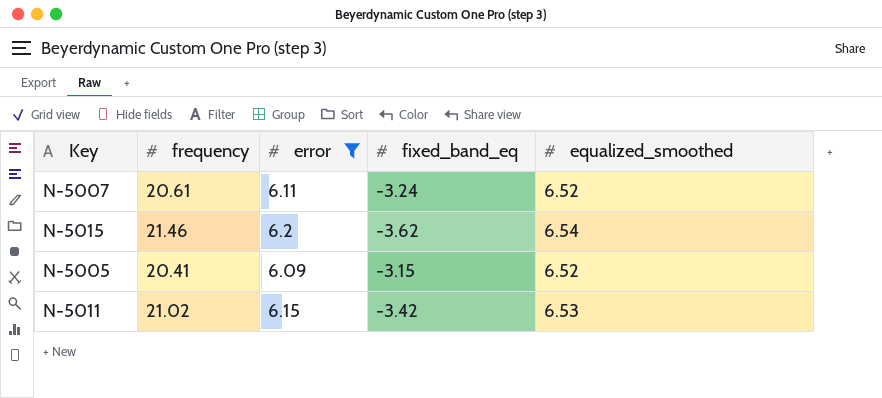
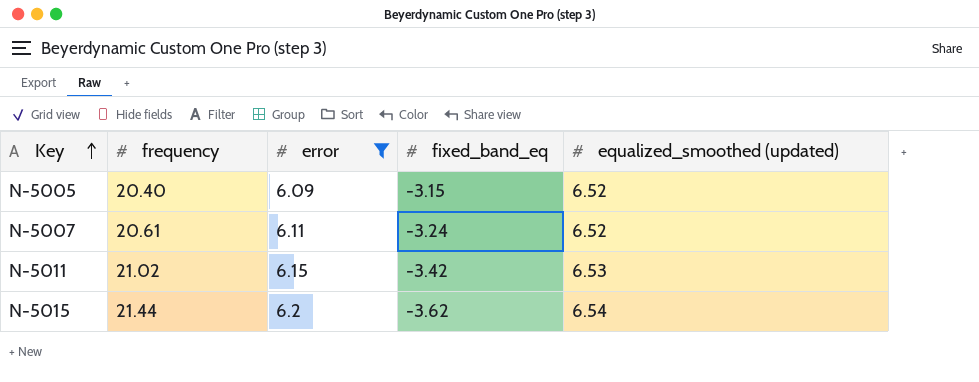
row order: none -> Key ascending
column name: equalized_smoothed -> equalized_smoothed (updated)
N-5005 | frequency: 20.41 -> 20.40
N-5015 | frequency: 21.46 -> 21.44

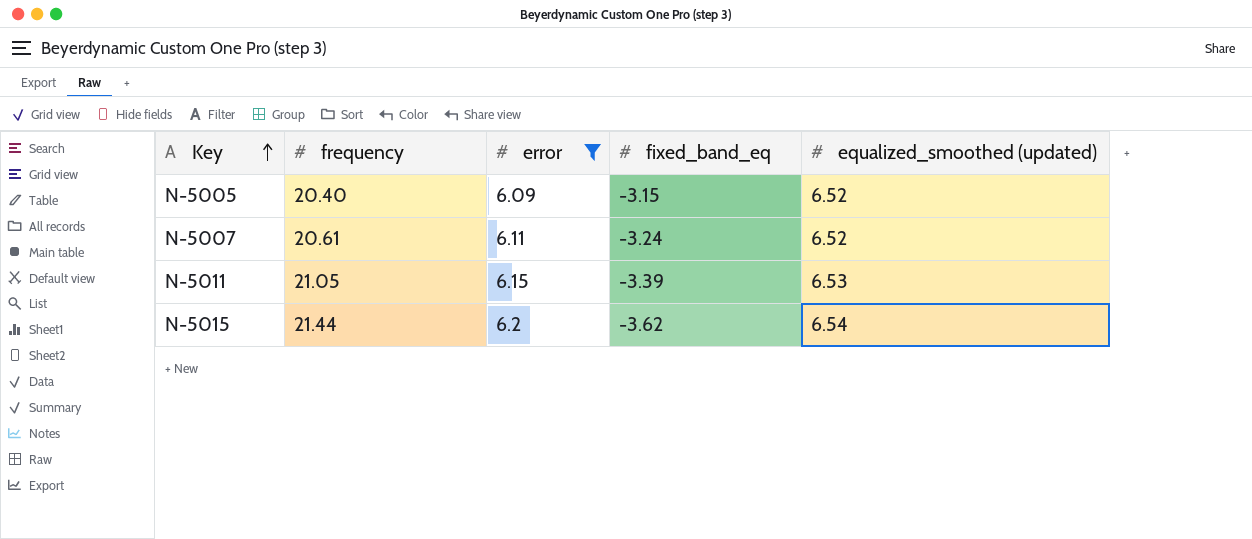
N-5011 | frequency: 21.02 -> 21.05
N-5011 | fixed_band_eq: -3.42 -> -3.39

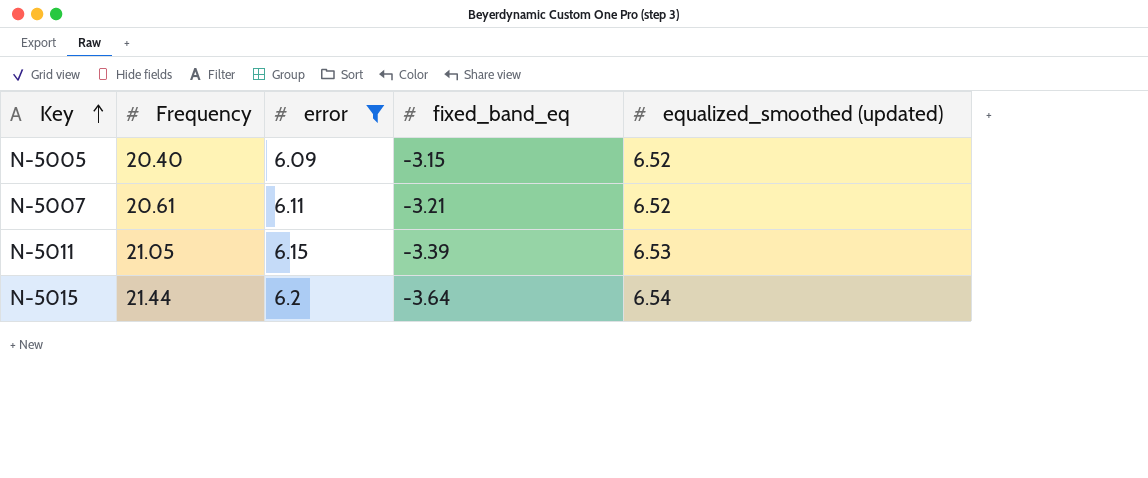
column name: frequency -> Frequency
N-5007 | fixed_band_eq: -3.24 -> -3.21
N-5015 | fixed_band_eq: -3.62 -> -3.64

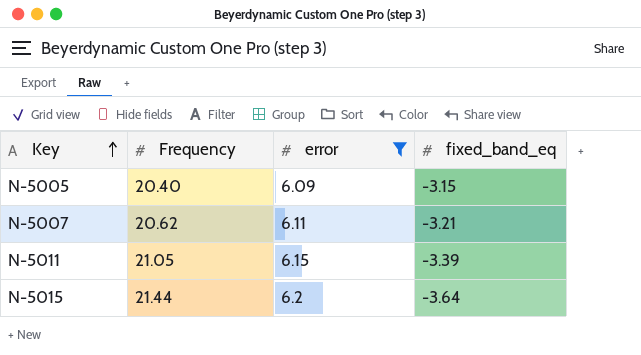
column equalized_smoothed (updated) | position: 5 -> none
N-5007 | Frequency: 20.61 -> 20.62

